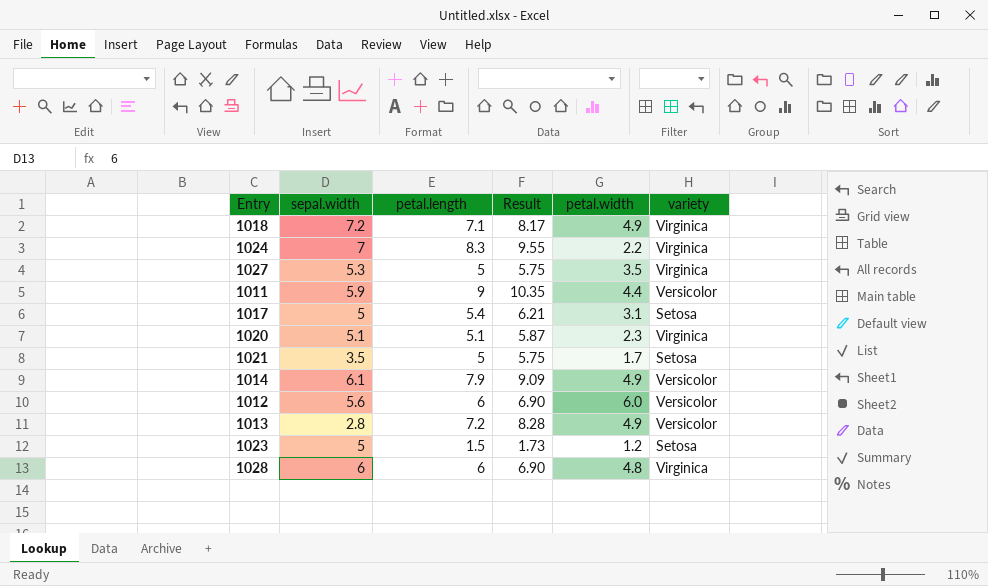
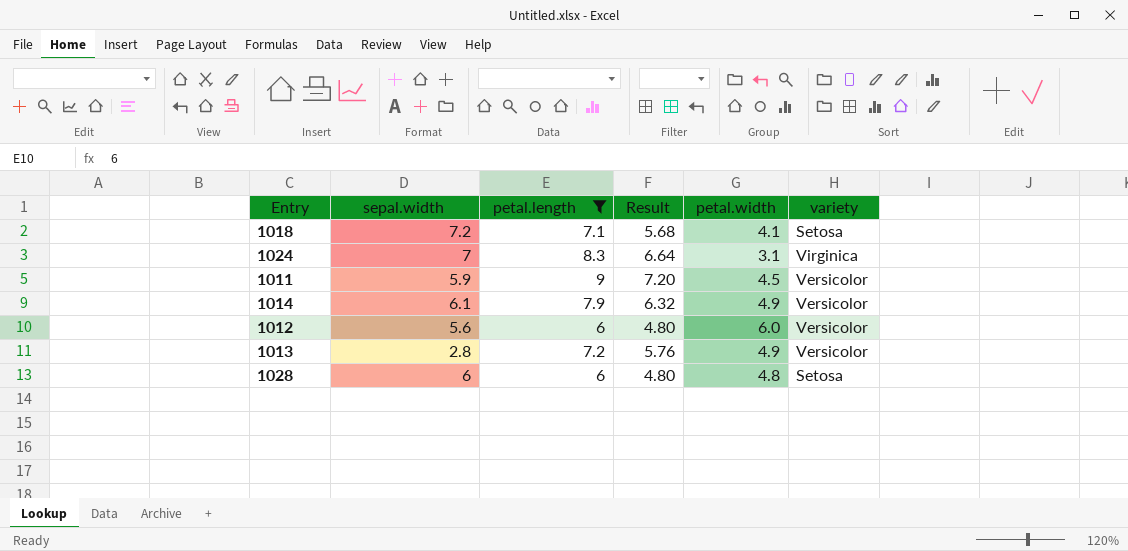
filter: none -> petal.length >= 6
column Result | formula: [petal.length] * 1.15 -> [petal.length] * 0.8
1018 | petal.width: 4.9 -> 4.1
1018 | variety: Virginica -> Setosa
1024 | petal.width: 2.2 -> 3.1
1011 | petal.width: 4.4 -> 4.5
1028 | variety: Virginica -> Setosa

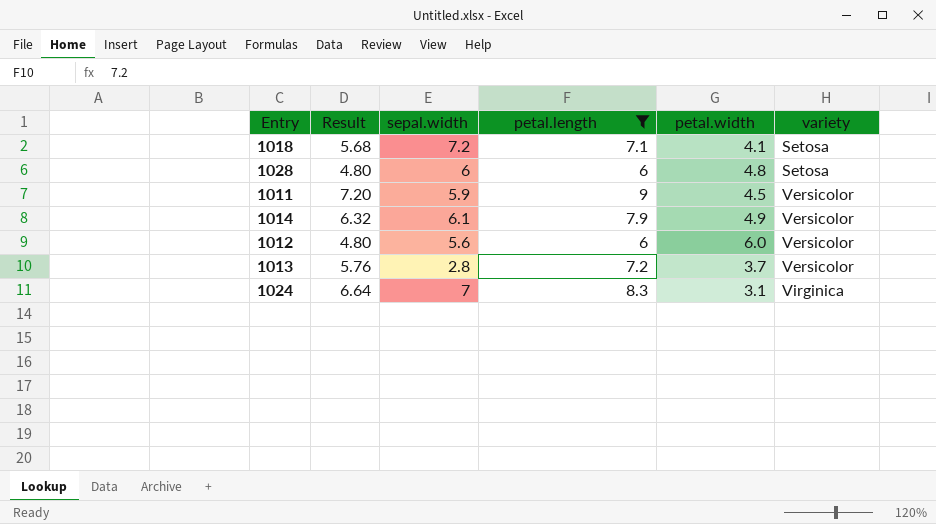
row order: none -> variety ascending
column Result | position: 4 -> 2
1013 | petal.width: 4.9 -> 3.7

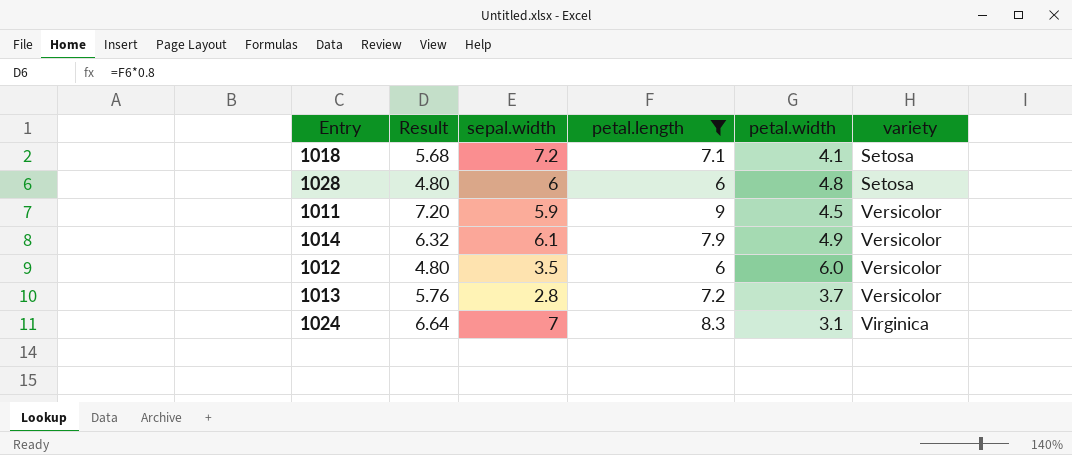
1012 | sepal.width: 5.6 -> 3.5

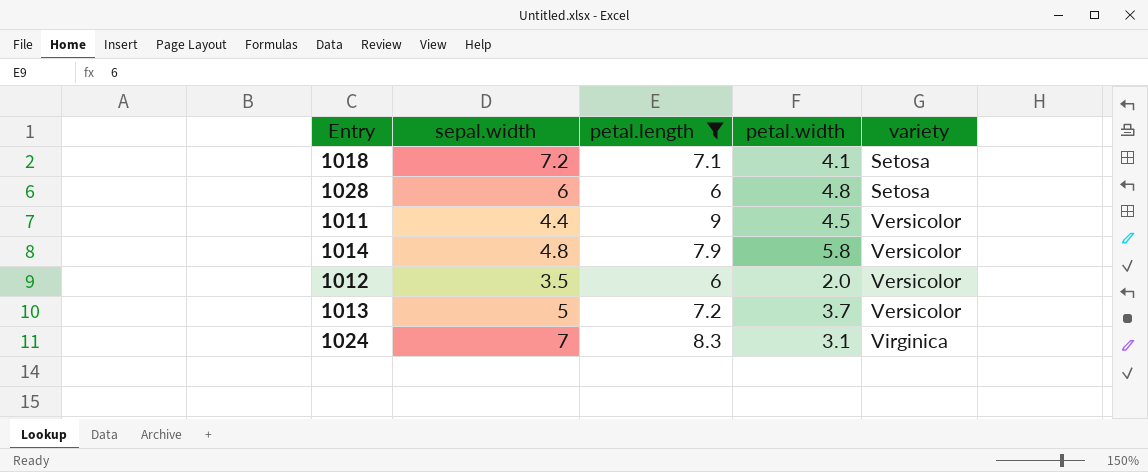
column Result | formula: [petal.length] * 0.8 -> none
1011 | sepal.width: 5.9 -> 4.4
1014 | sepal.width: 6.1 -> 4.8
1014 | petal.width: 4.9 -> 5.8
1012 | petal.width: 6.0 -> 2.0
1013 | sepal.width: 2.8 -> 5

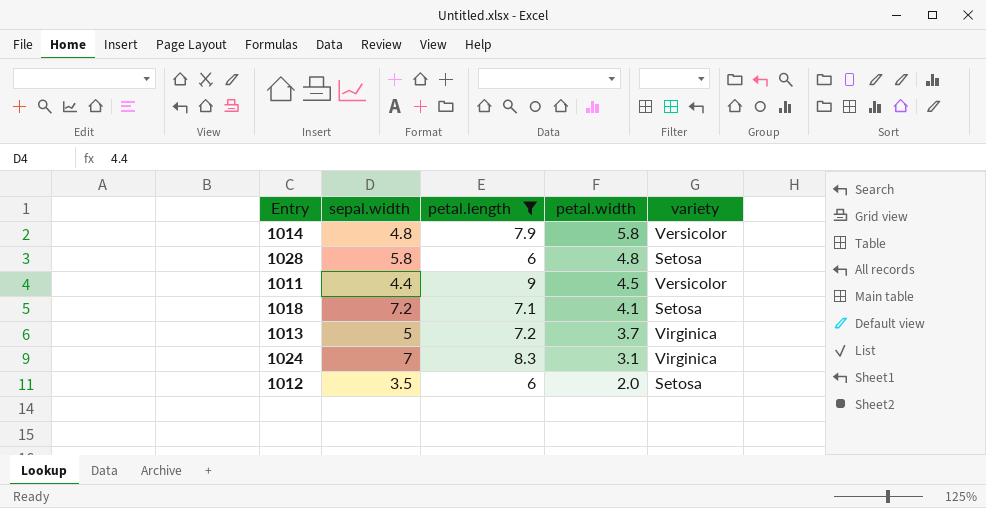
row order: variety ascending -> petal.width descending
1028 | sepal.width: 6 -> 5.8
1013 | variety: Versicolor -> Virginica
1012 | variety: Versicolor -> Setosa

